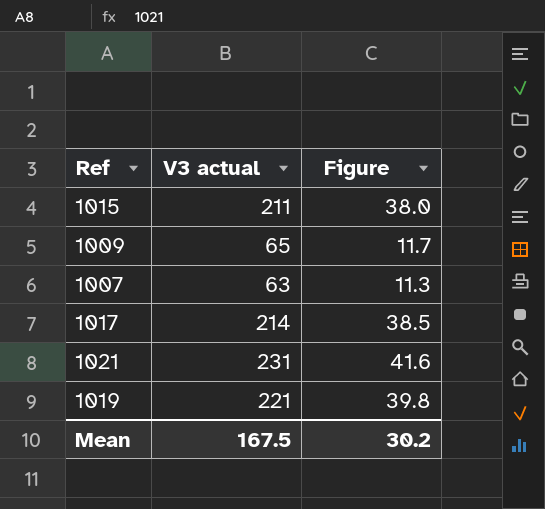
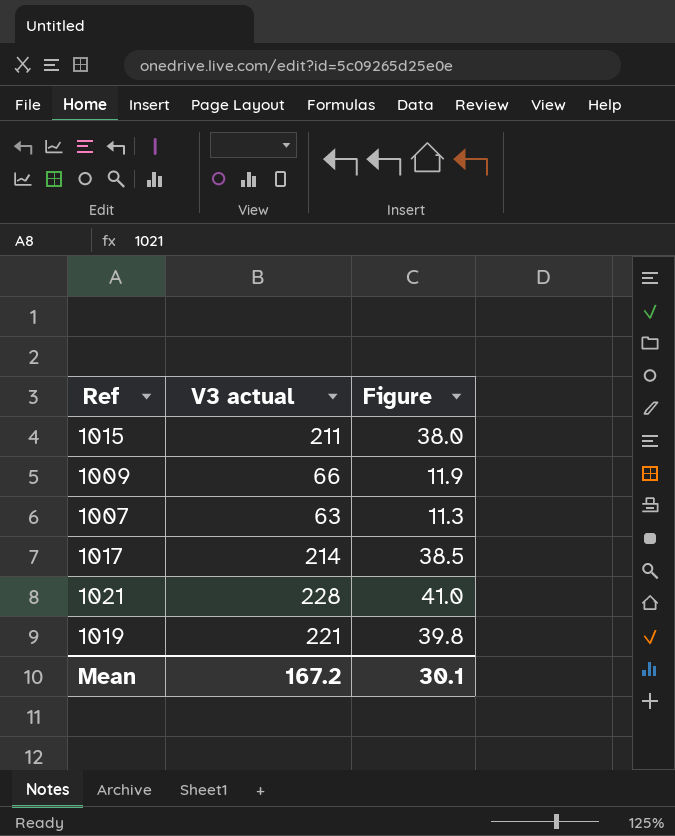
1009 | V3 actual: 65 -> 66
1009 | Figure: 11.7 -> 11.9
1021 | V3 actual: 231 -> 228
1021 | Figure: 41.6 -> 41.0
Mean | V3 actual: 167.5 -> 167.2
Mean | Figure: 30.2 -> 30.1

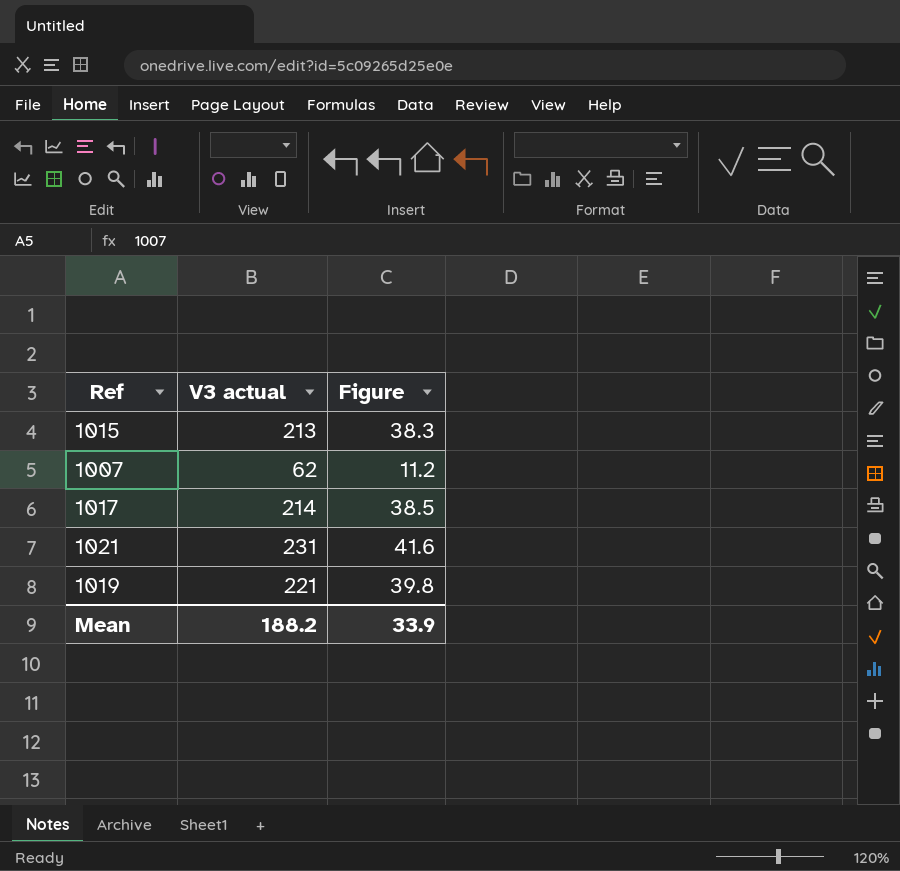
row 1009: 66 | 11.9 -> none
1015 | V3 actual: 211 -> 213
1015 | Figure: 38.0 -> 38.3
1007 | V3 actual: 63 -> 62
1007 | Figure: 11.3 -> 11.2
1021 | V3 actual: 228 -> 231
1021 | Figure: 41.0 -> 41.6
Mean | V3 actual: 167.2 -> 188.2
Mean | Figure: 30.1 -> 33.9

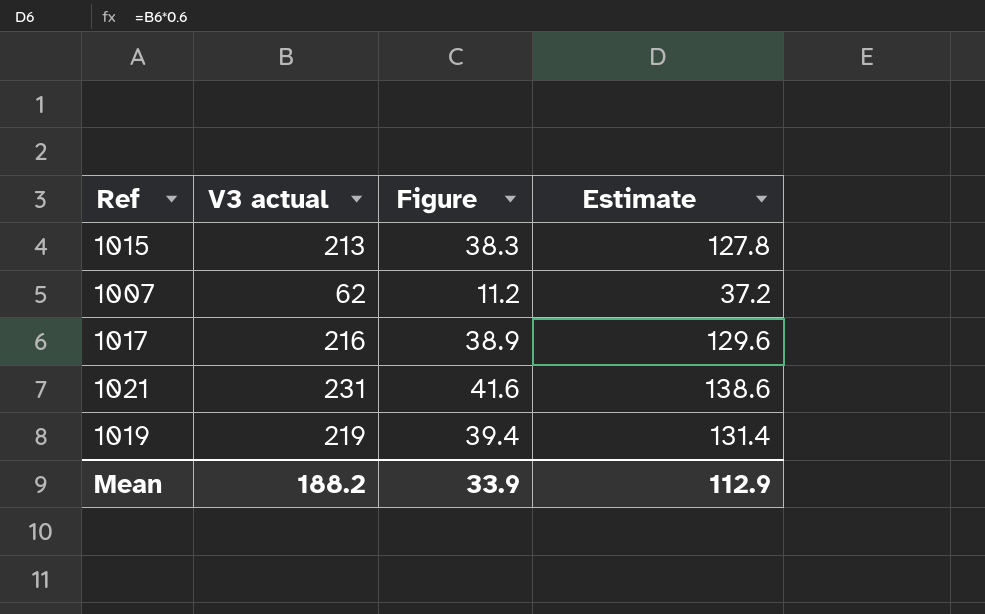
column Estimate | formula: none -> [V3 actual] * 0.6
1017 | V3 actual: 214 -> 216
1017 | Figure: 38.5 -> 38.9
1019 | V3 actual: 221 -> 219
1019 | Figure: 39.8 -> 39.4

